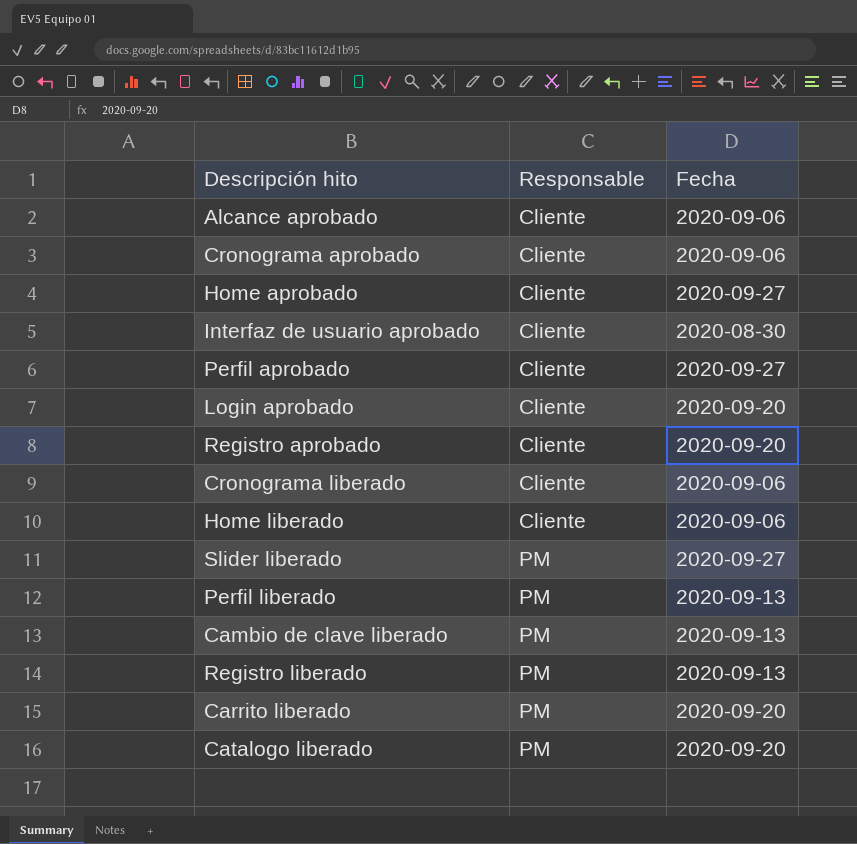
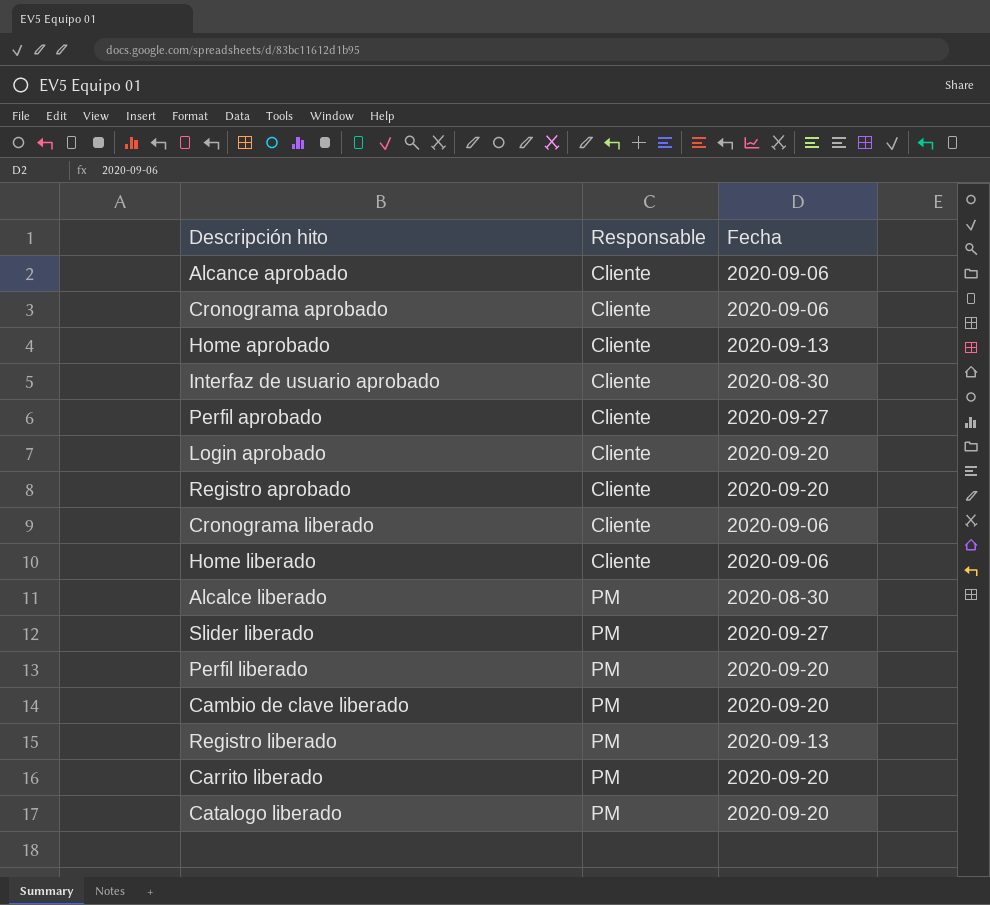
Home aprobado | Fecha: 2020-09-27 -> 2020-09-13
row Alcalce liberado: none -> PM | 2020-08-30
Perfil liberado | Fecha: 2020-09-13 -> 2020-09-20
Cambio de clave liberado | Fecha: 2020-09-13 -> 2020-09-20

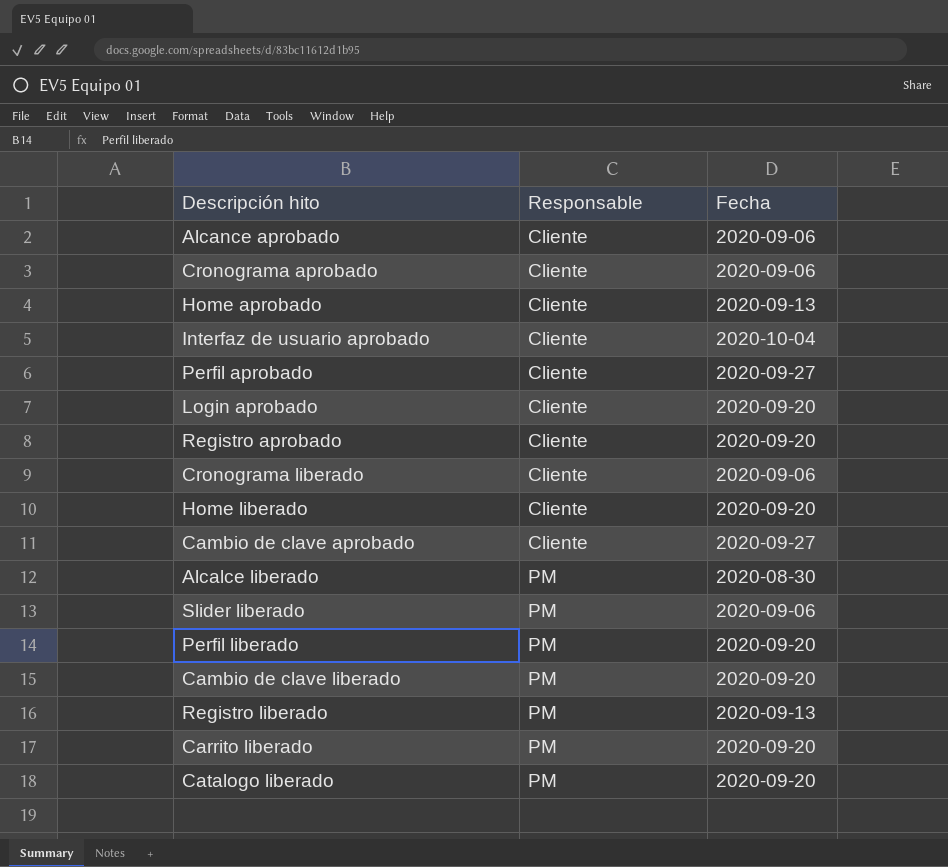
Interfaz de usuario aprobado | Fecha: 2020-08-30 -> 2020-10-04
Home liberado | Fecha: 2020-09-06 -> 2020-09-20
row Cambio de clave aprobado: none -> Cliente | 2020-09-27
Slider liberado | Fecha: 2020-09-27 -> 2020-09-06

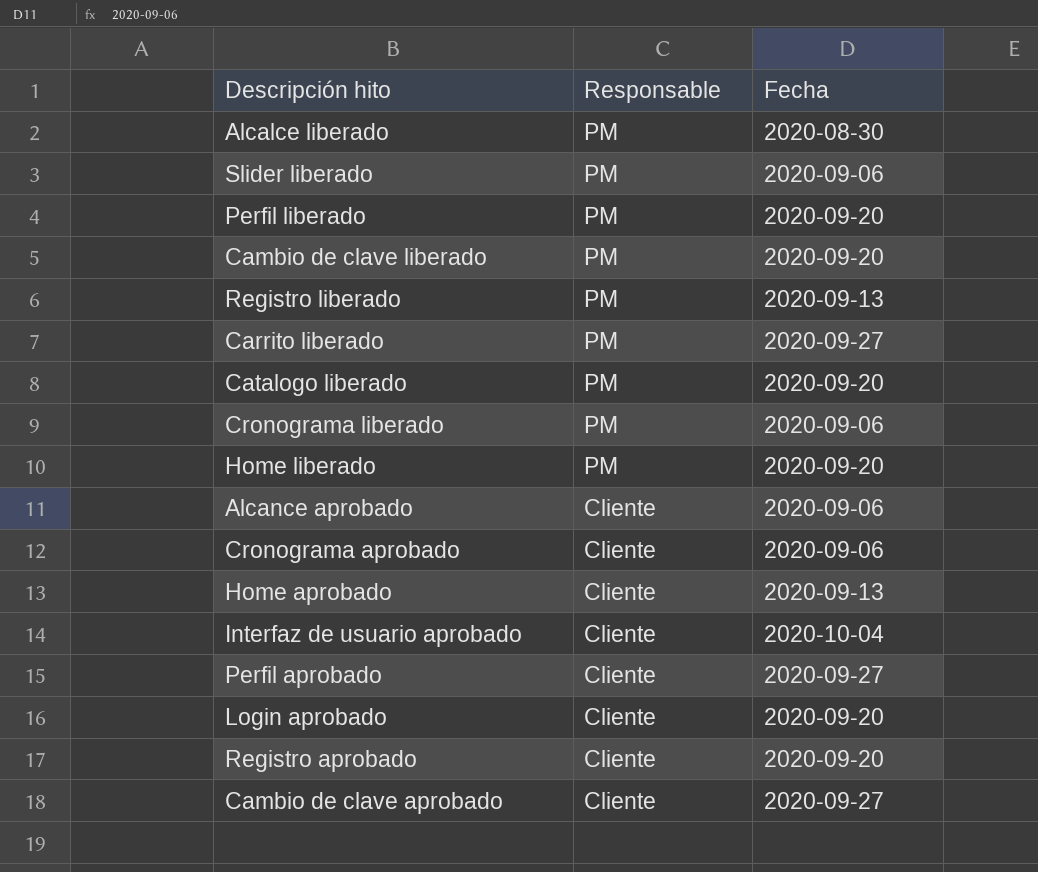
row order: Responsable ascending -> Responsable descending
Carrito liberado | Fecha: 2020-09-20 -> 2020-09-27
Cronograma liberado | Responsable: Cliente -> PM
Home liberado | Responsable: Cliente -> PM

